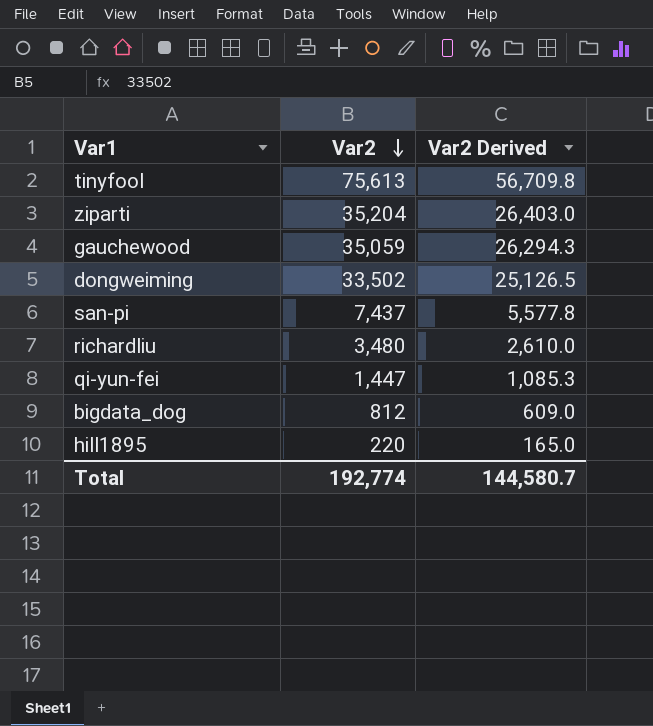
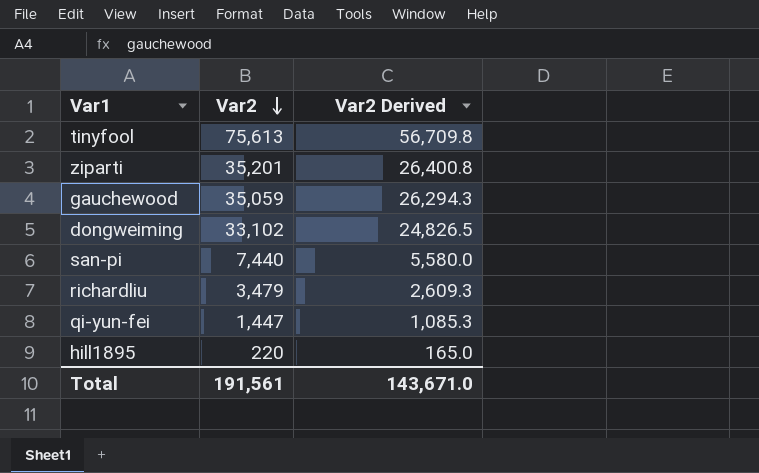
row bigdata_dog: 812 | 609.0 -> none
ziparti | Var2: 35,204 -> 35,201
ziparti | Var2 Derived: 26,403.0 -> 26,400.8
dongweiming | Var2: 33,502 -> 33,102
dongweiming | Var2 Derived: 25,126.5 -> 24,826.5
san-pi | Var2: 7,437 -> 7,440
san-pi | Var2 Derived: 5,577.8 -> 5,580.0
richardliu | Var2: 3,480 -> 3,479
richardliu | Var2 Derived: 2,610.0 -> 2,609.3
Total | Var2: 192,774 -> 191,561
Total | Var2 Derived: 144,580.7 -> 143,671.0

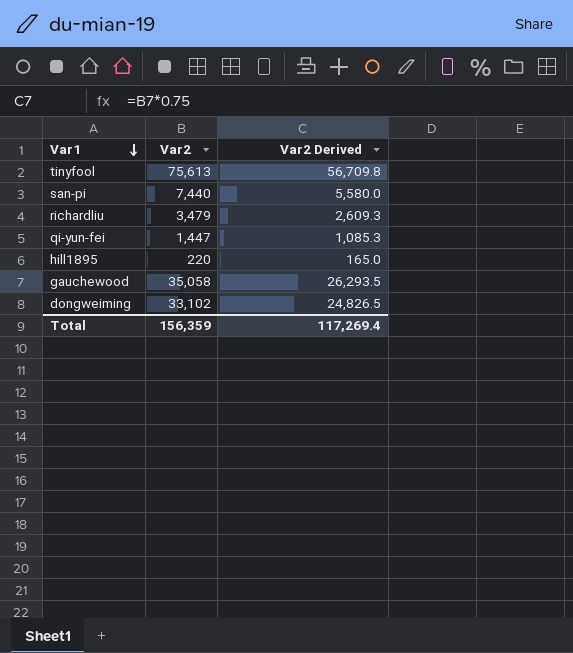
row order: Var2 descending -> Var1 descending
row ziparti: 35,201 | 26,400.8 -> none
gauchewood | Var2: 35,059 -> 35,058
gauchewood | Var2 Derived: 26,294.3 -> 26,293.5
Total | Var2: 191,561 -> 156,359
Total | Var2 Derived: 143,671.0 -> 117,269.4

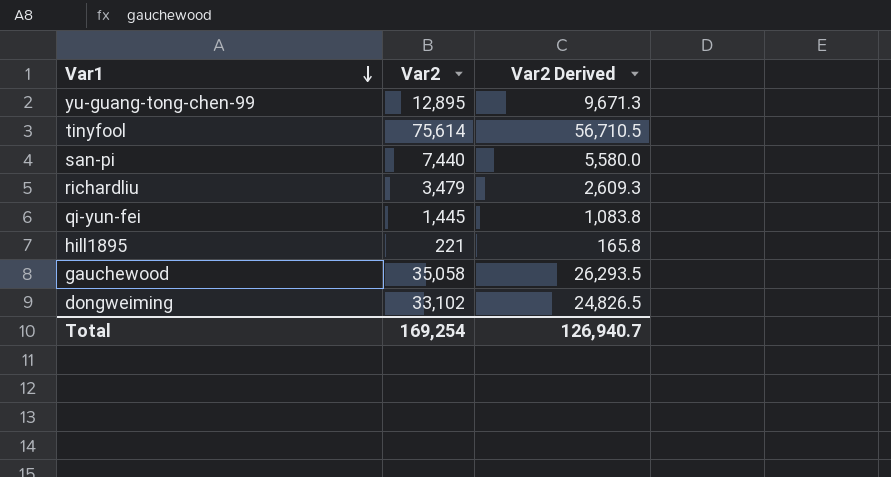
row yu-guang-tong-chen-99: none -> 12,895 | 9,671.3
tinyfool | Var2: 75,613 -> 75,614
tinyfool | Var2 Derived: 56,709.8 -> 56,710.5
qi-yun-fei | Var2: 1,447 -> 1,445
qi-yun-fei | Var2 Derived: 1,085.3 -> 1,083.8
hill1895 | Var2: 220 -> 221
hill1895 | Var2 Derived: 165.0 -> 165.8
Total | Var2: 156,359 -> 169,254
Total | Var2 Derived: 117,269.4 -> 126,940.7

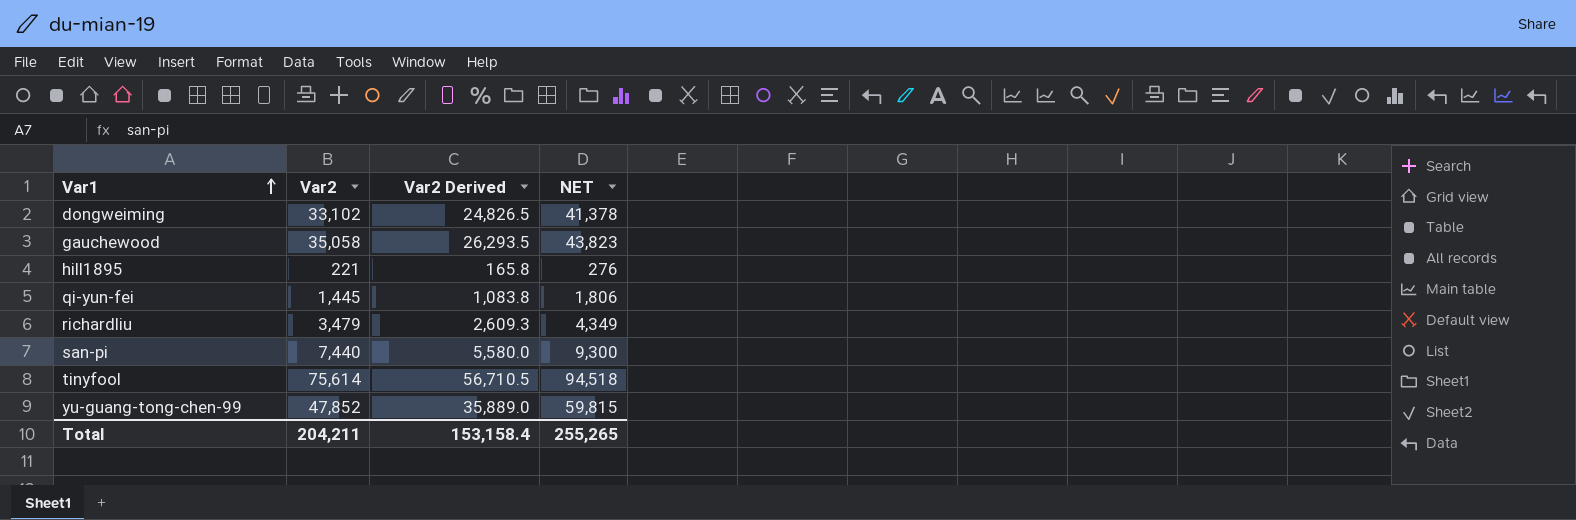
row order: Var1 descending -> Var1 ascending
column NET | formula: none -> [Var2] * 1.25
yu-guang-tong-chen-99 | Var2: 12,895 -> 47,852
yu-guang-tong-chen-99 | Var2 Derived: 9,671.3 -> 35,889.0
Total | Var2: 169,254 -> 204,211
Total | Var2 Derived: 126,940.7 -> 153,158.4

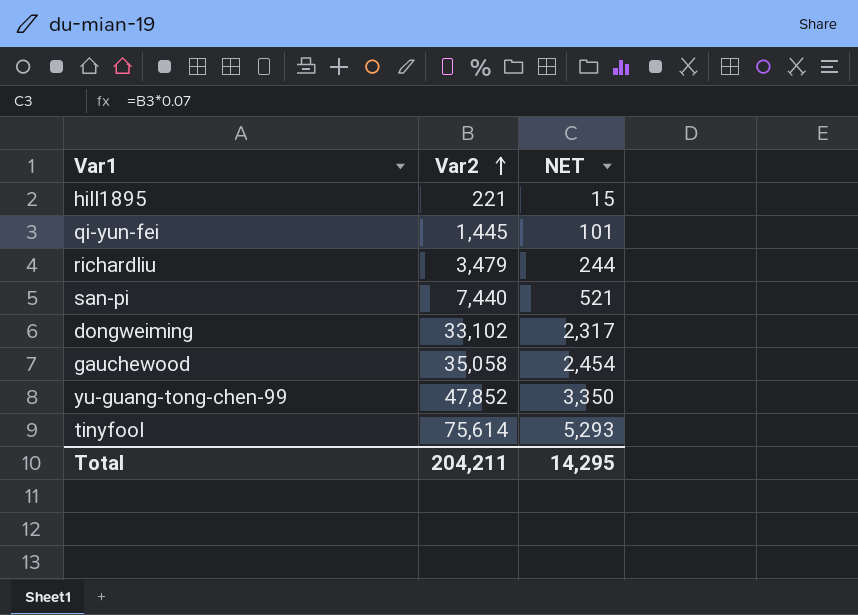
row order: Var1 ascending -> Var2 ascending
column Var2 Derived | formula: [Var2] * 0.75 -> none
column NET | formula: [Var2] * 1.25 -> [Var2] * 0.07
Total | NET: 255,265 -> 14,295

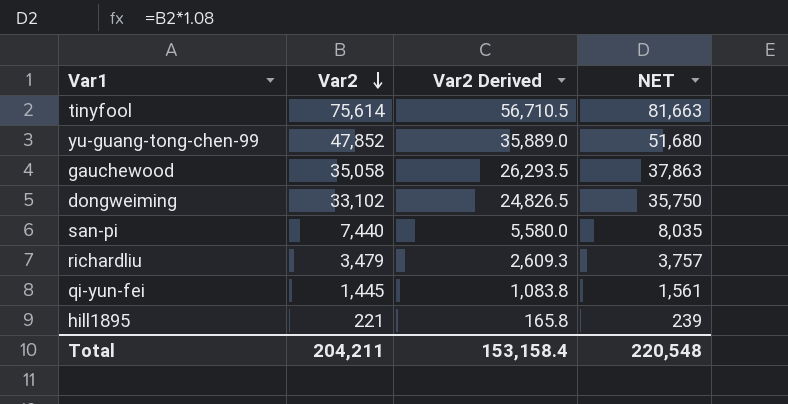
row order: Var2 ascending -> Var2 descending
column Var2 Derived | formula: none -> [Var2] * 0.75
column NET | formula: [Var2] * 0.07 -> [Var2] * 1.08
Total | NET: 14,295 -> 220,548

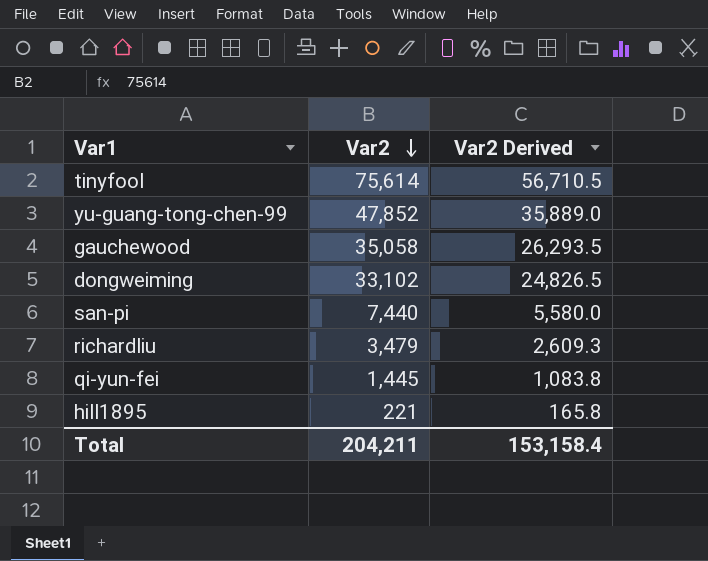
column NET | formula: [Var2] * 1.08 -> none

